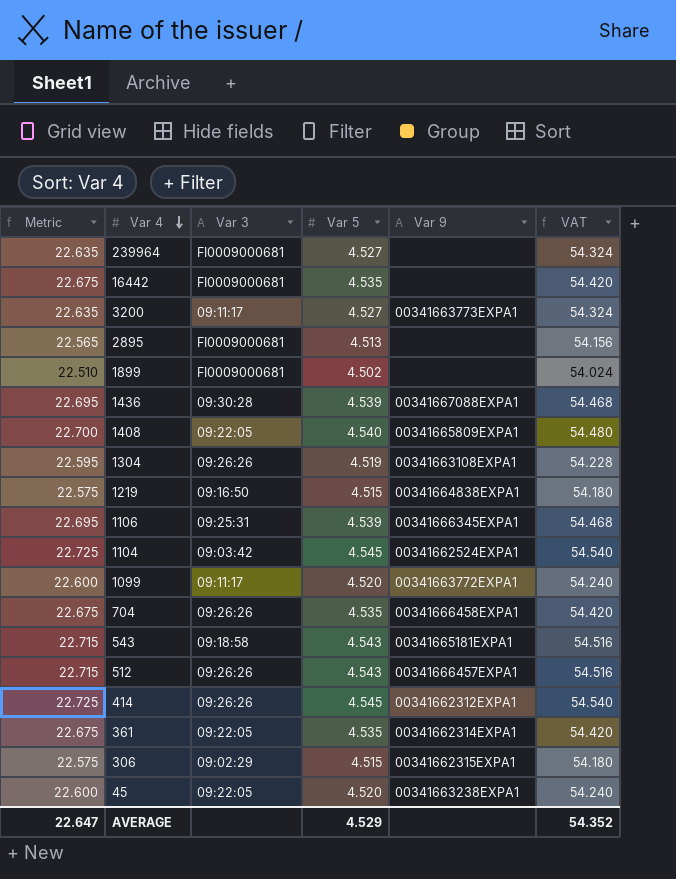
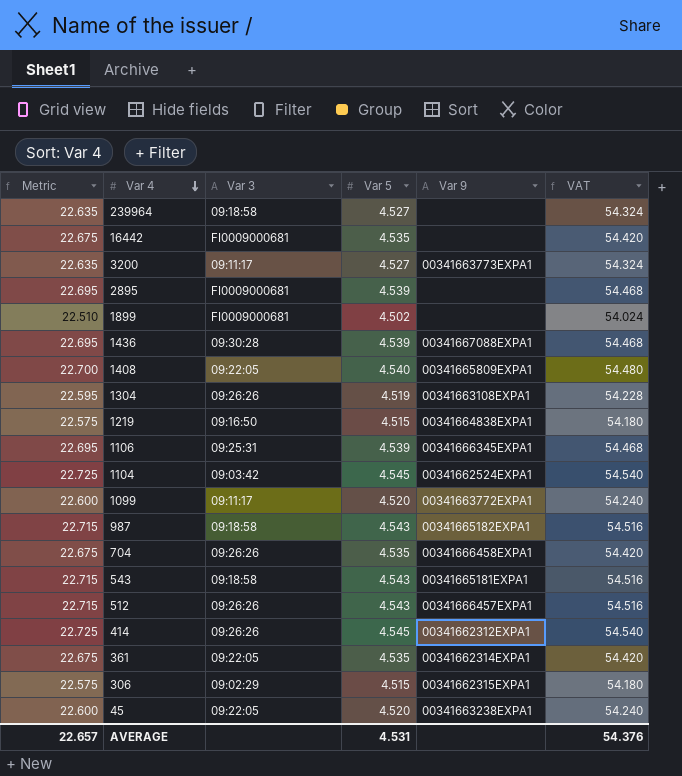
239964 | Var 3: FI0009000681 -> 09:18:58
2895 | Metric: 22.565 -> 22.695
2895 | Var 5: 4.513 -> 4.539
2895 | VAT: 54.156 -> 54.468
row 987: none -> 22.715 | 09:18:58 | 4.543 | 00341665182EXPA1 | 54.516
AVERAGE | Metric: 22.647 -> 22.657
AVERAGE | Var 5: 4.529 -> 4.531
AVERAGE | VAT: 54.352 -> 54.376

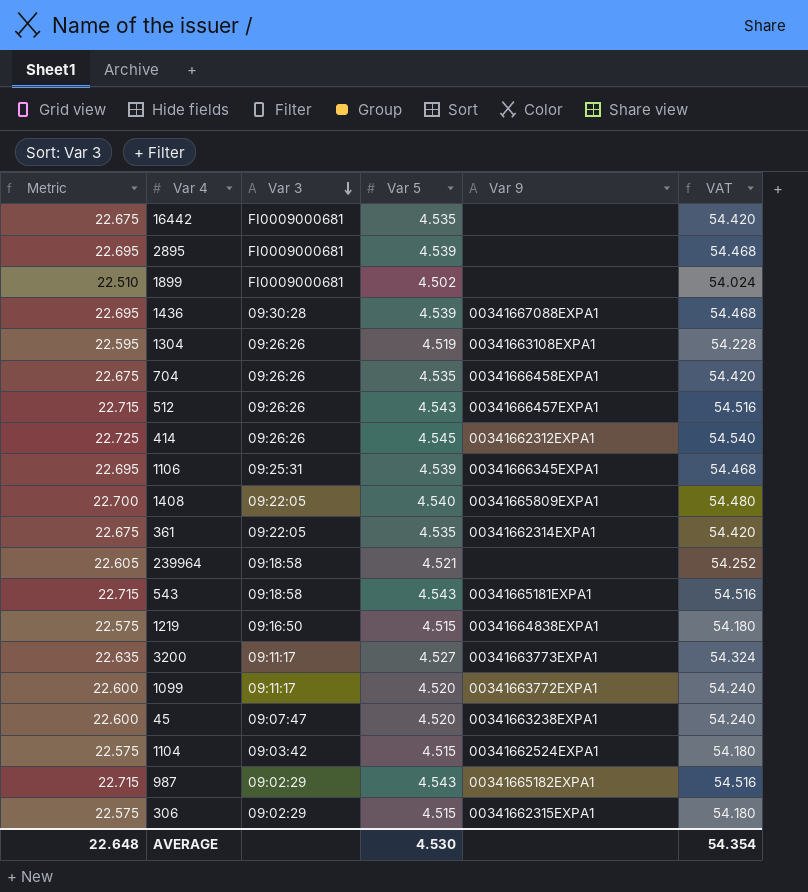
row order: Var 4 descending -> Var 3 descending
239964 | Metric: 22.635 -> 22.605
239964 | Var 5: 4.527 -> 4.521
239964 | VAT: 54.324 -> 54.252
45 | Var 3: 09:22:05 -> 09:07:47
1104 | Metric: 22.725 -> 22.575
1104 | Var 5: 4.545 -> 4.515
1104 | VAT: 54.540 -> 54.180
987 | Var 3: 09:18:58 -> 09:02:29
AVERAGE | Metric: 22.657 -> 22.648
AVERAGE | Var 5: 4.531 -> 4.530
AVERAGE | VAT: 54.376 -> 54.354

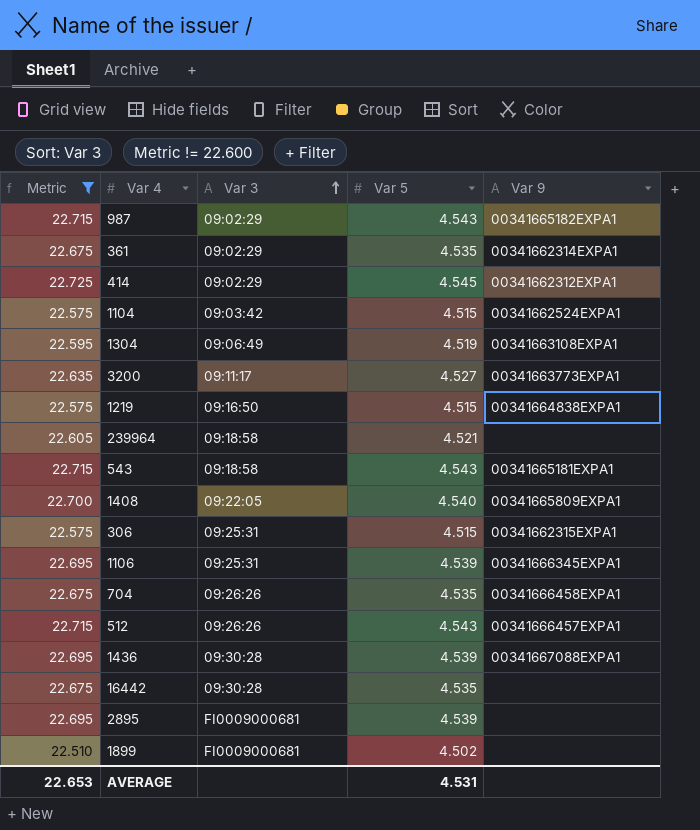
filter: none -> Metric != 22.600
row order: Var 3 descending -> Var 3 ascending
column VAT | formula: [Var 5] * 12 -> none
361 | Var 3: 09:22:05 -> 09:02:29
414 | Var 3: 09:26:26 -> 09:02:29
1304 | Var 3: 09:26:26 -> 09:06:49
306 | Var 3: 09:02:29 -> 09:25:31
16442 | Var 3: FI0009000681 -> 09:30:28
AVERAGE | Metric: 22.648 -> 22.653
AVERAGE | Var 5: 4.530 -> 4.531

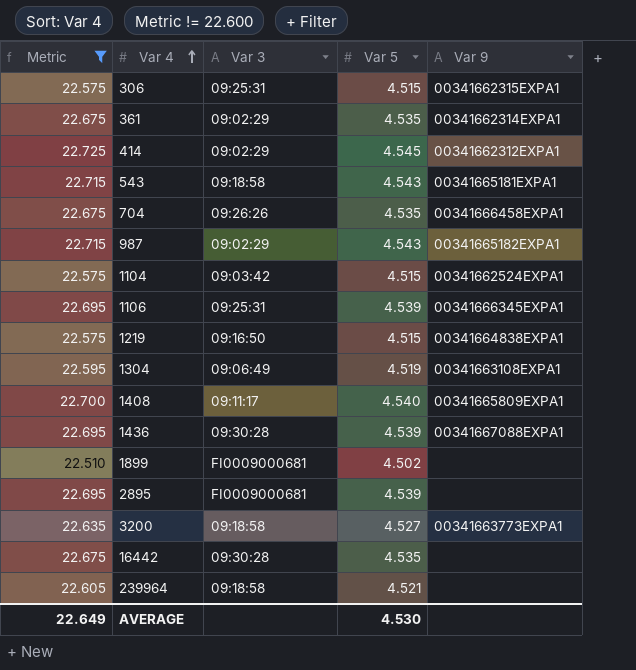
row order: Var 3 ascending -> Var 4 ascending
row 512: 22.715 | 09:26:26 | 4.543 | 00341666457EXPA1 -> none
1408 | Var 3: 09:22:05 -> 09:11:17
3200 | Var 3: 09:11:17 -> 09:18:58
AVERAGE | Metric: 22.653 -> 22.649
AVERAGE | Var 5: 4.531 -> 4.530

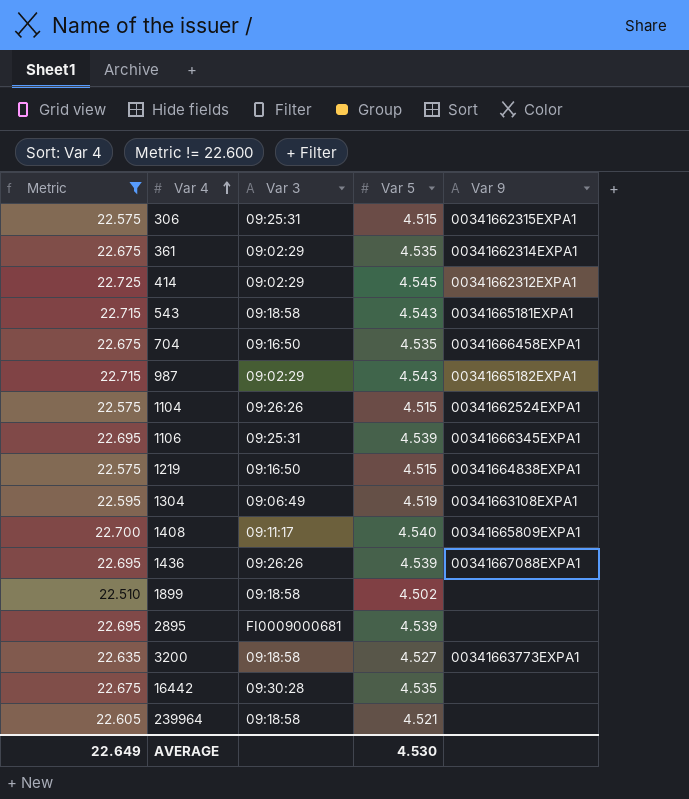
704 | Var 3: 09:26:26 -> 09:16:50
1104 | Var 3: 09:03:42 -> 09:26:26
1436 | Var 3: 09:30:28 -> 09:26:26
1899 | Var 3: FI0009000681 -> 09:18:58

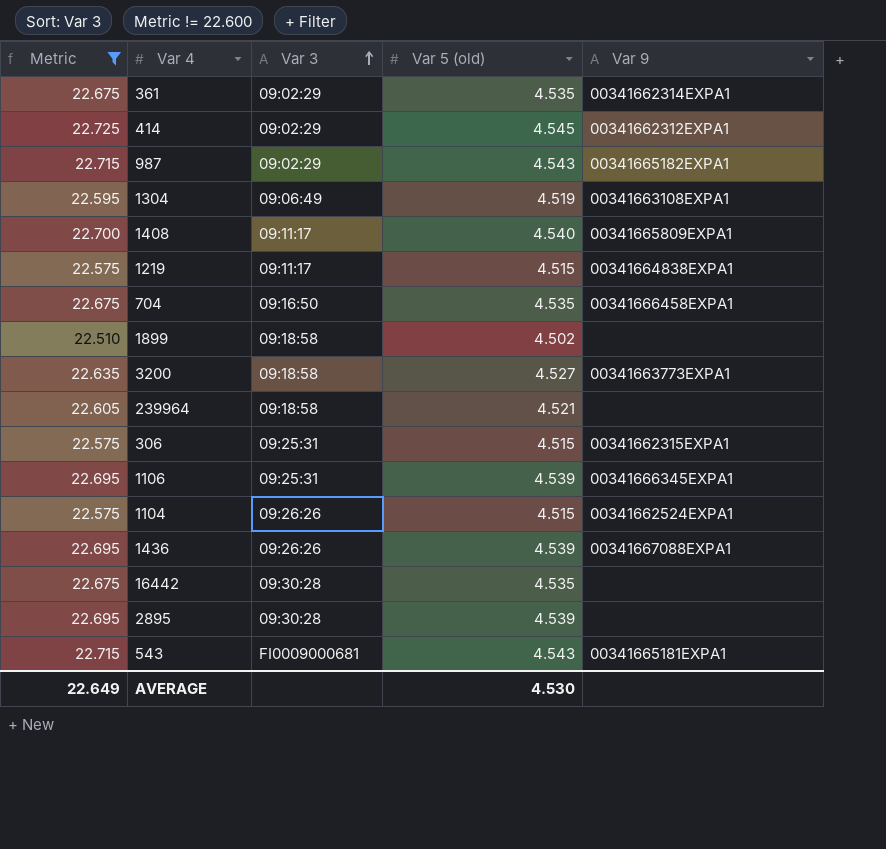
row order: Var 4 ascending -> Var 3 ascending
column name: Var 5 -> Var 5 (old)
1219 | Var 3: 09:16:50 -> 09:11:17
2895 | Var 3: FI0009000681 -> 09:30:28
543 | Var 3: 09:18:58 -> FI0009000681

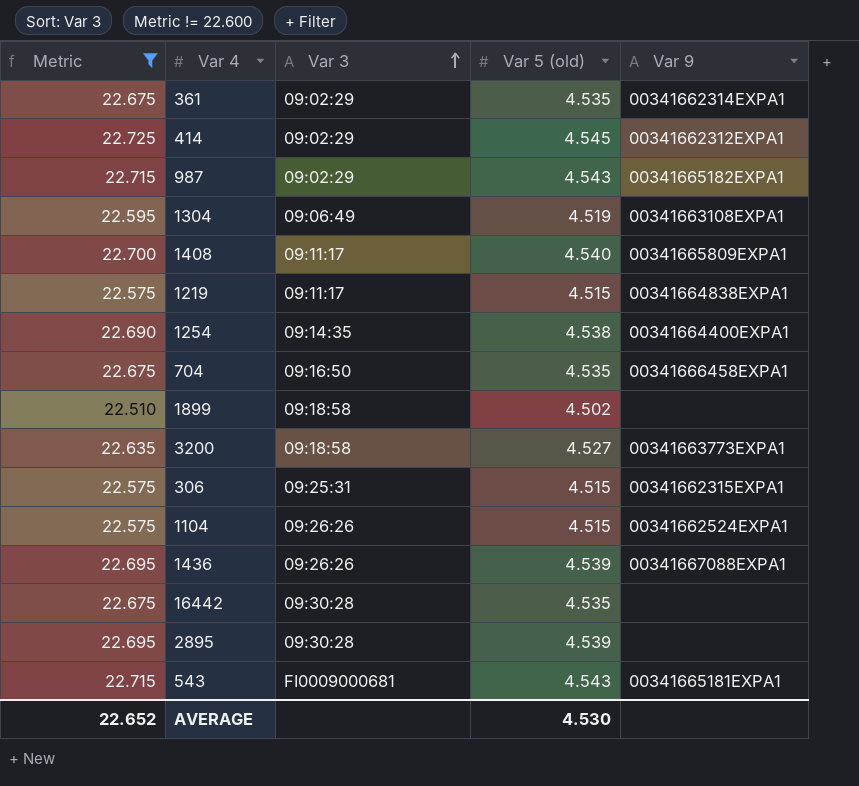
row 239964: 22.605 | 09:18:58 | 4.521 | none -> none
row 1106: 22.695 | 09:25:31 | 4.539 | 00341666345EXPA1 -> none
row 1254: none -> 22.690 | 09:14:35 | 4.538 | 00341664400EXPA1
AVERAGE | Metric: 22.649 -> 22.652

